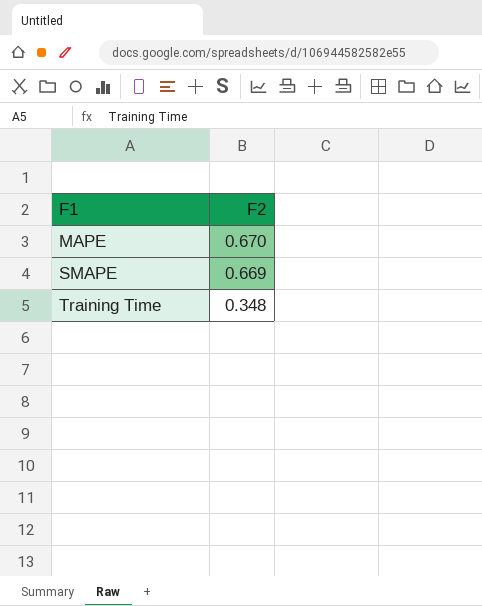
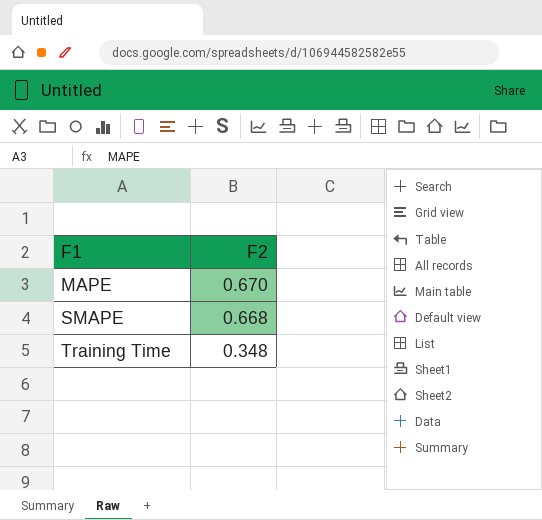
SMAPE | F2: 0.669 -> 0.668

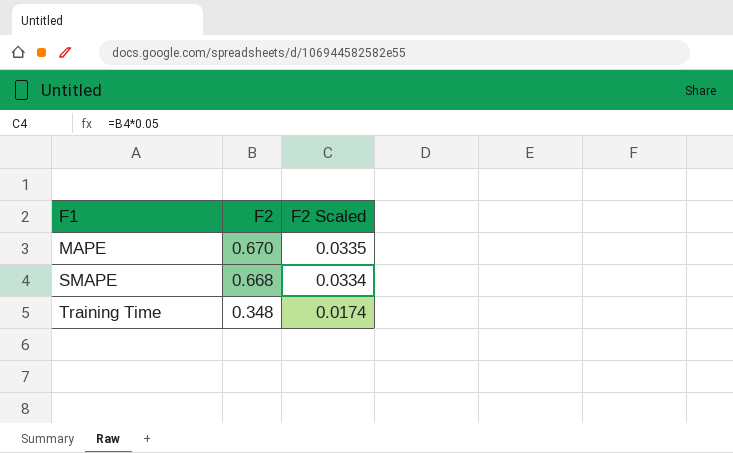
column F2 Scaled | formula: none -> [F2] * 0.05

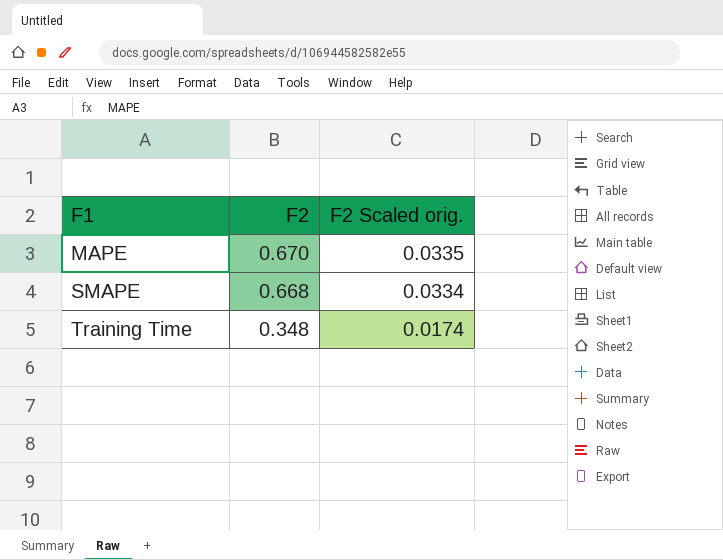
column name: F2 Scaled -> F2 Scaled orig.

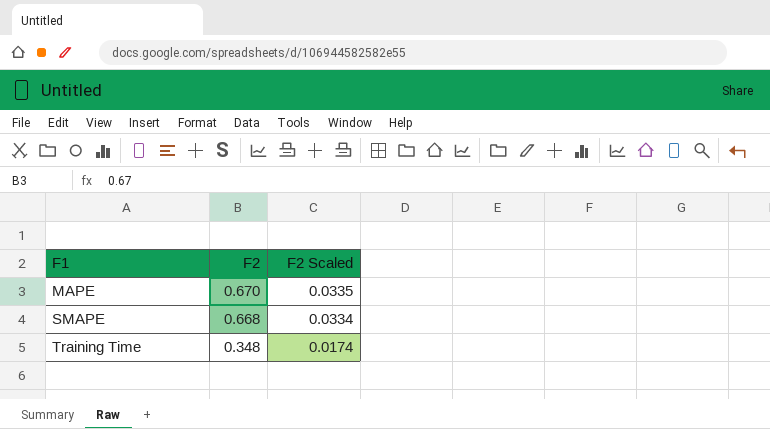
column name: F2 Scaled orig. -> F2 Scaled

